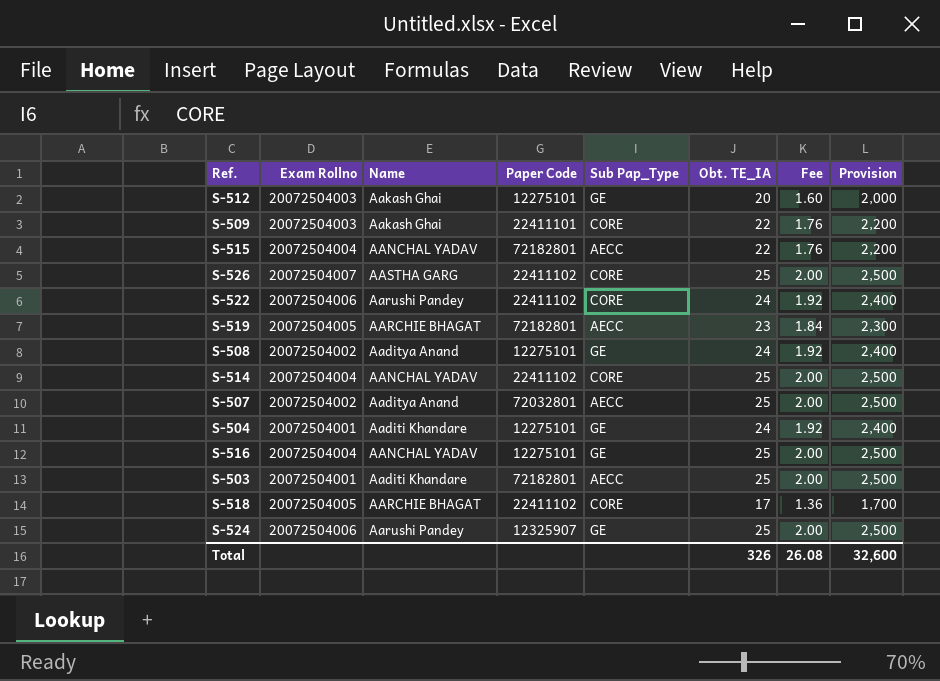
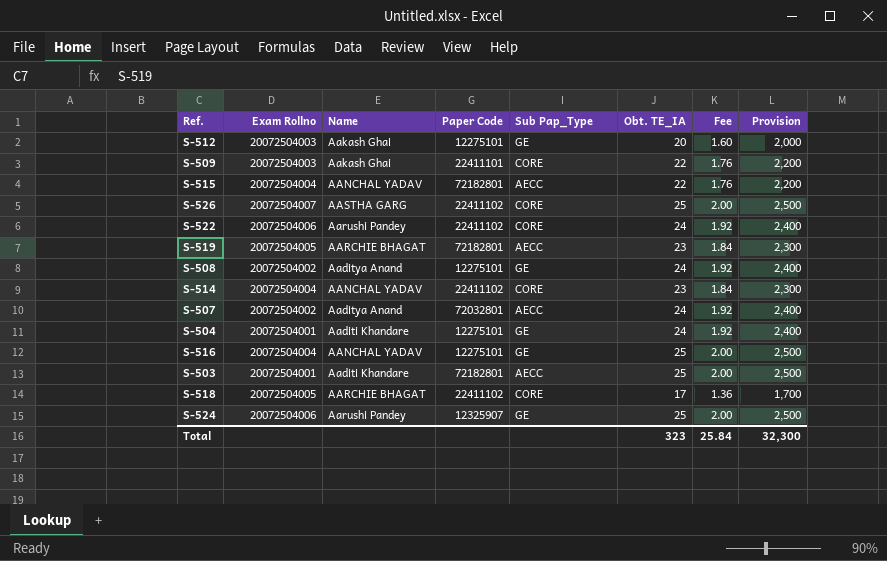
S-514 | Obt. TE_IA: 25 -> 23
S-514 | Fee: 2.00 -> 1.84
S-514 | Provision: 2,500 -> 2,300
S-507 | Obt. TE_IA: 25 -> 24
S-507 | Fee: 2.00 -> 1.92
S-507 | Provision: 2,500 -> 2,400
Total | Obt. TE_IA: 326 -> 323
Total | Fee: 26.08 -> 25.84
Total | Provision: 32,600 -> 32,300

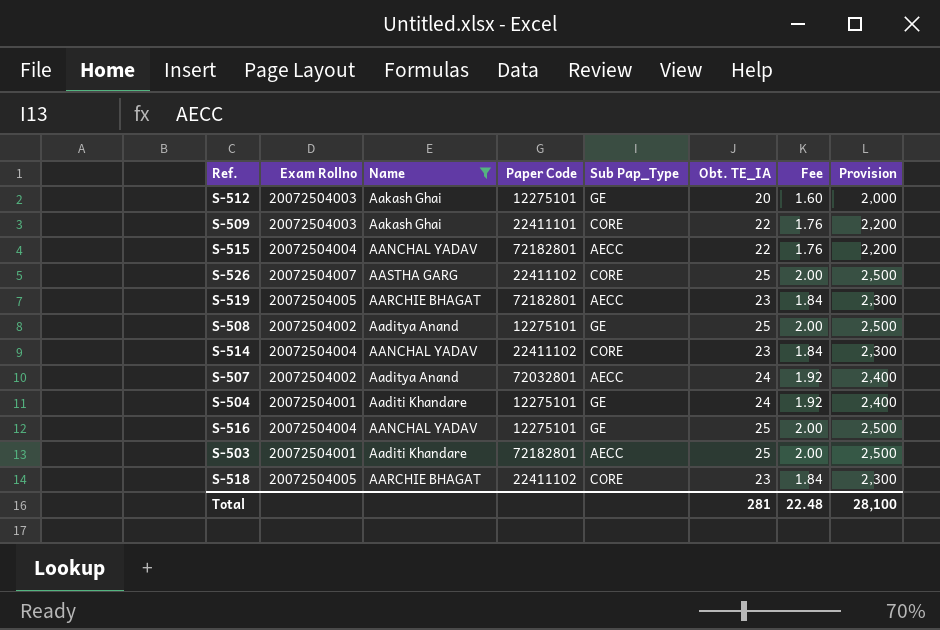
filter: none -> Name != Aarushi Pandey
S-508 | Obt. TE_IA: 24 -> 25
S-508 | Fee: 1.92 -> 2.00
S-508 | Provision: 2,400 -> 2,500
S-518 | Obt. TE_IA: 17 -> 23
S-518 | Fee: 1.36 -> 1.84
S-518 | Provision: 1,700 -> 2,300
Total | Obt. TE_IA: 323 -> 281
Total | Fee: 25.84 -> 22.48
Total | Provision: 32,300 -> 28,100

